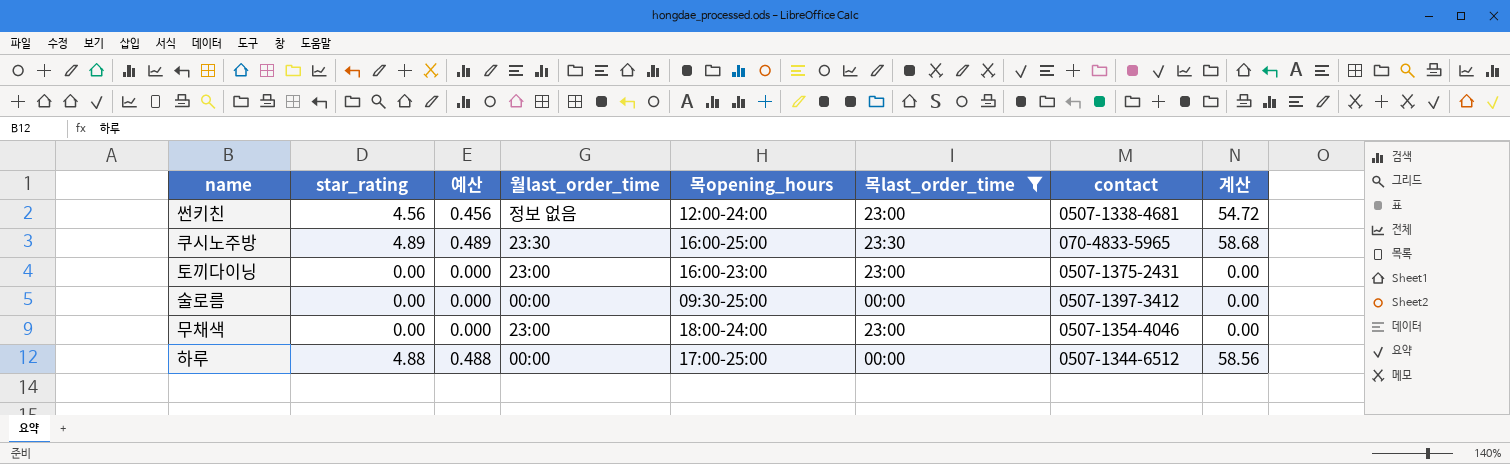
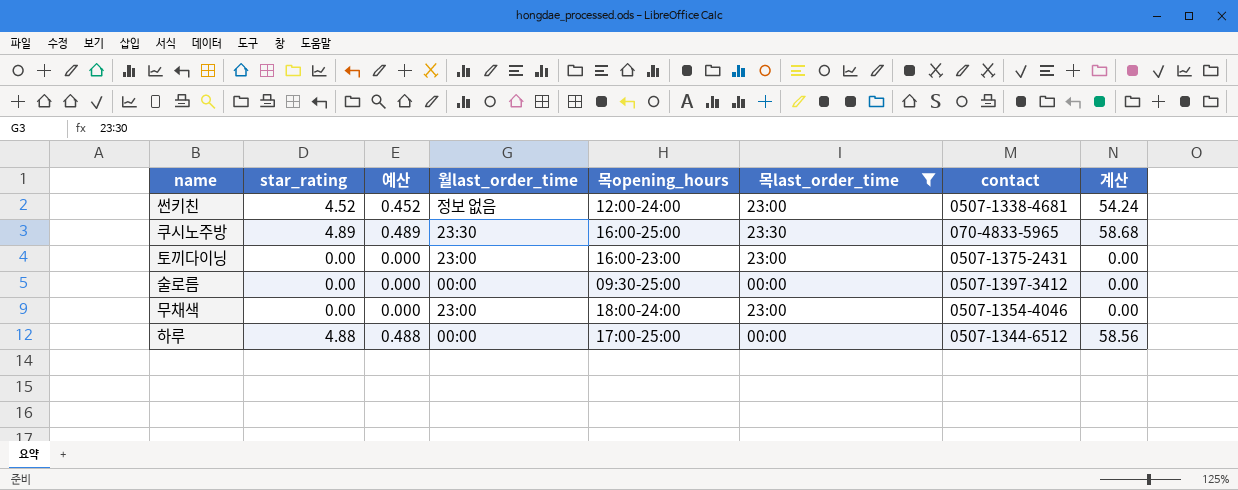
썬키친 | star_rating: 4.56 -> 4.52
썬키친 | 예산: 0.456 -> 0.452
썬키친 | 계산: 54.72 -> 54.24

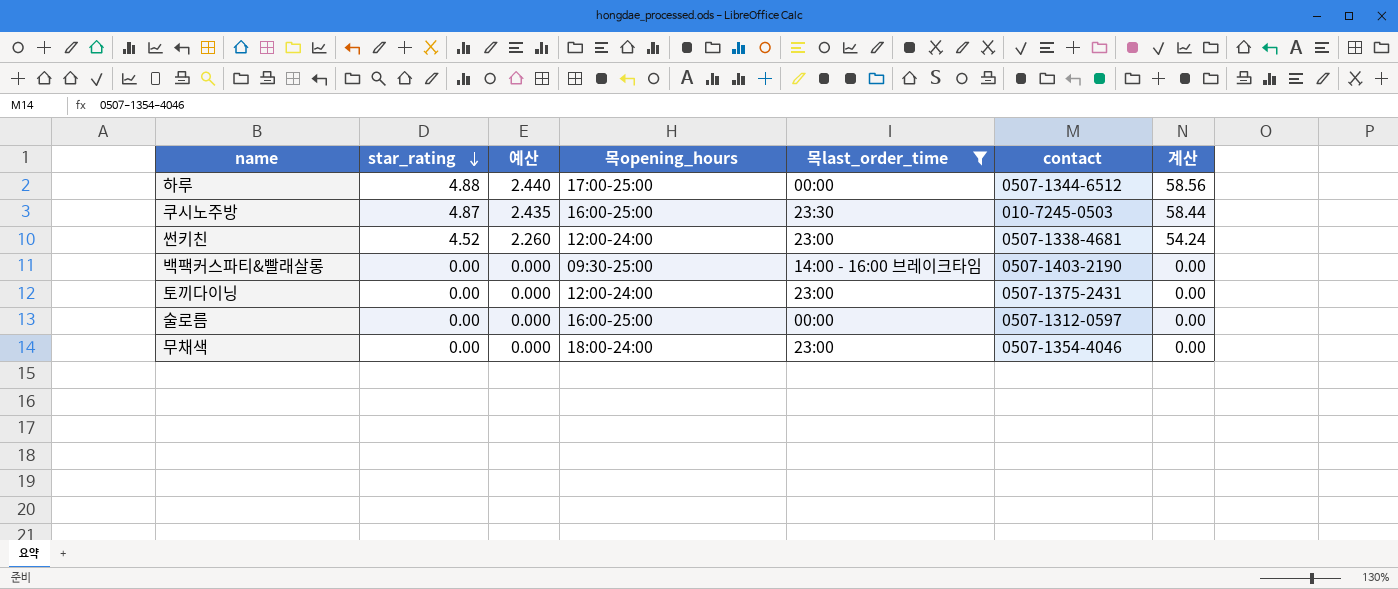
row order: none -> star_rating descending
column 월last_order_time | position: 4 -> none
column 예산 | formula: [star_rating] * 0.1 -> [star_rating] * 0.5
쿠시노주방 | star_rating: 4.89 -> 4.87
쿠시노주방 | contact: 070-4833-5965 -> 010-7245-0503
쿠시노주방 | 계산: 58.68 -> 58.44
row 백팩커스파티&빨래살롱: none -> 0.00 | 0.000 | 09:30-25:00 | 14:00 - 16:00 브레이크타임 | 0507-1403-2190 | 0.00
토끼다이닝 | 목opening_hours: 16:00-23:00 -> 12:00-24:00
술로름 | 목opening_hours: 09:30-25:00 -> 16:00-25:00
술로름 | contact: 0507-1397-3412 -> 0507-1312-0597

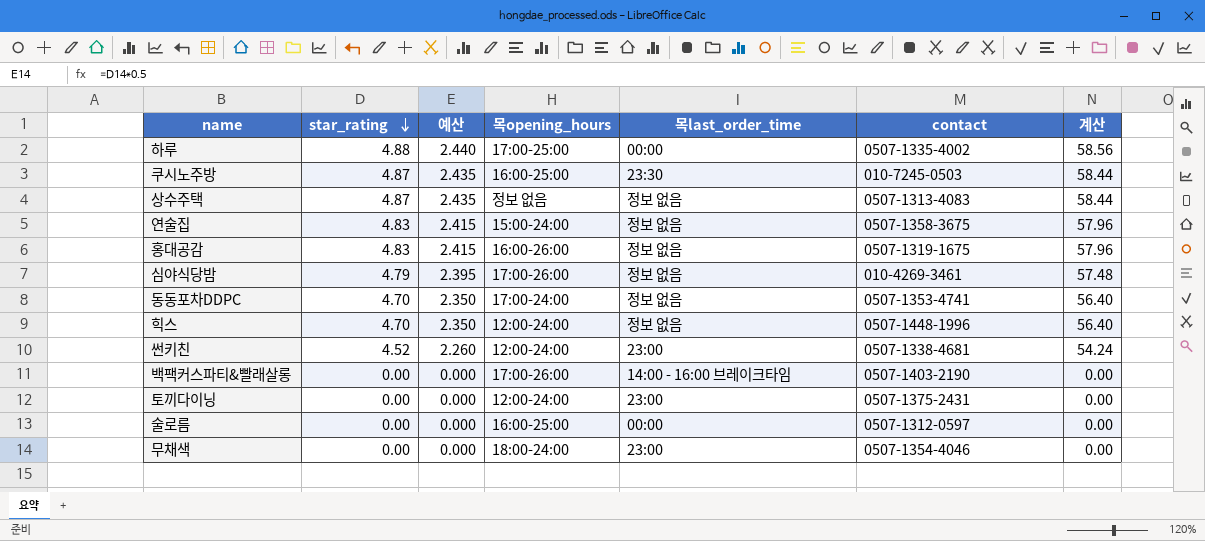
filter: 목last_order_time != 정보 없음 -> none
하루 | contact: 0507-1344-6512 -> 0507-1335-4002
백팩커스파티&빨래살롱 | 목opening_hours: 09:30-25:00 -> 17:00-26:00

